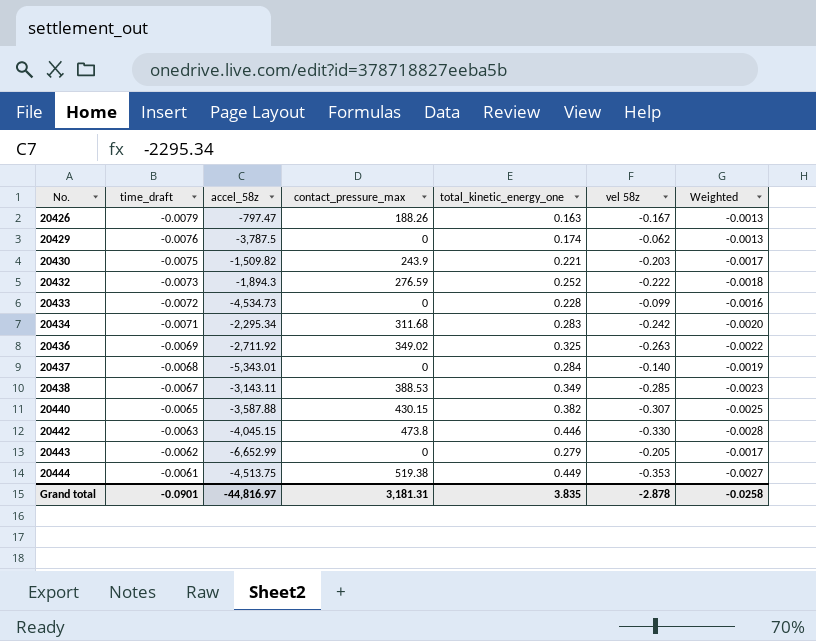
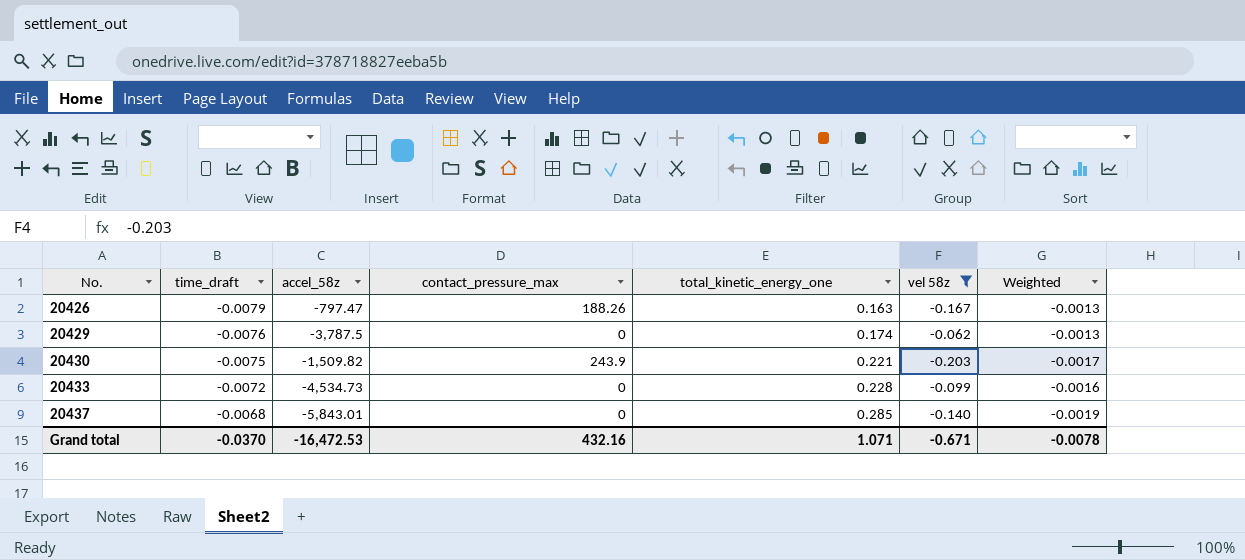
filter: none -> vel 58z >= -0.203
20437 | accel_58z: -5,343.01 -> -5,843.01
20437 | total_kinetic_energy_one: 0.284 -> 0.285
Grand total | time_draft: -0.0901 -> -0.0370
Grand total | accel_58z: -44,816.97 -> -16,472.53
Grand total | contact_pressure_max: 3,181.31 -> 432.16
Grand total | total_kinetic_energy_one: 3.835 -> 1.071
Grand total | vel 58z: -2.878 -> -0.671
Grand total | Weighted: -0.0258 -> -0.0078

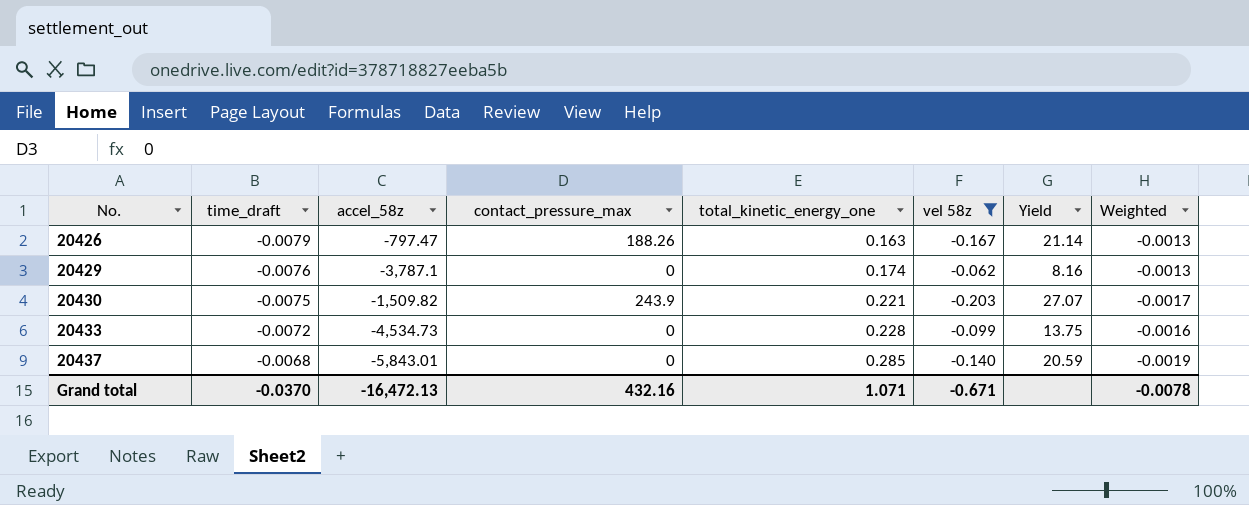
column Yield | formula: none -> [vel 58z] / [time_draft]
20429 | accel_58z: -3,787.5 -> -3,787.1
Grand total | accel_58z: -16,472.53 -> -16,472.13

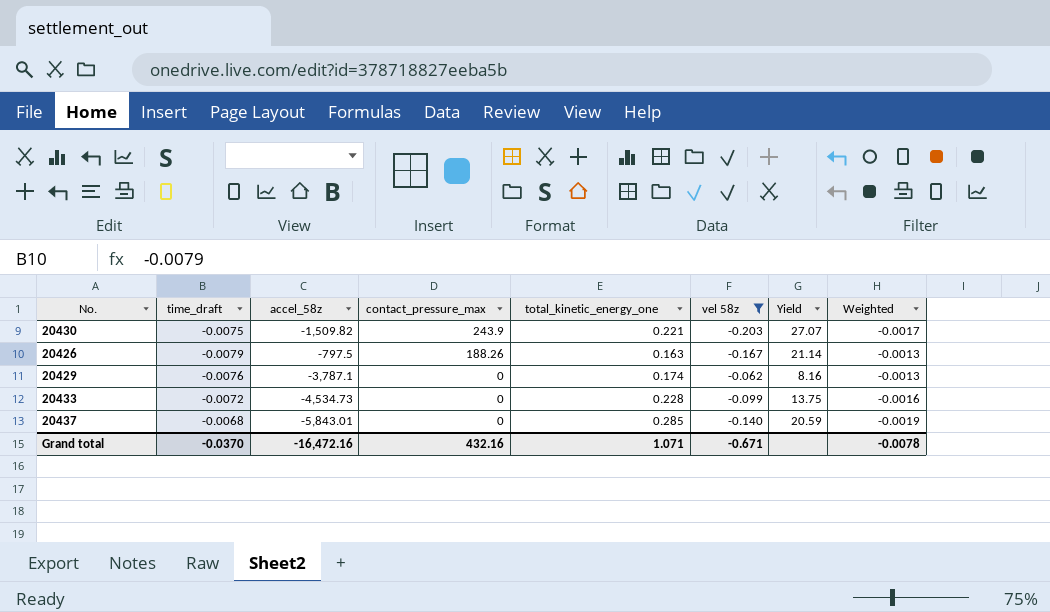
row order: No. ascending -> contact_pressure_max descending
20426 | accel_58z: -797.47 -> -797.5
Grand total | accel_58z: -16,472.13 -> -16,472.16

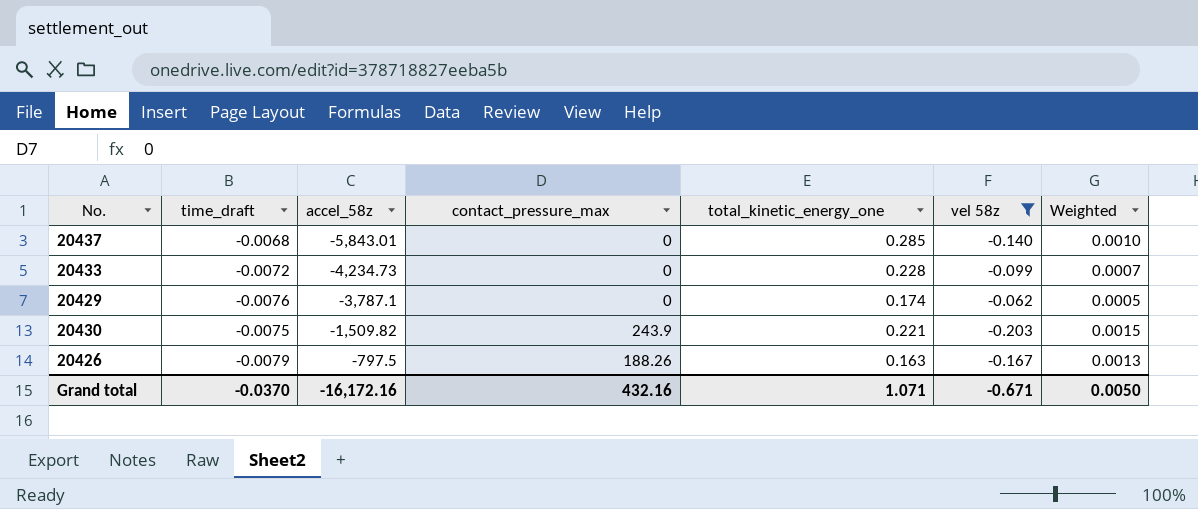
row order: contact_pressure_max descending -> accel_58z ascending
column Yield | formula: [vel 58z] / [time_draft] -> none
column Weighted | formula: [time_draft] * [total_kinetic_energy_one] -> [time_draft] * [vel 58z]
20433 | accel_58z: -4,534.73 -> -4,234.73
Grand total | accel_58z: -16,472.16 -> -16,172.16
Grand total | Weighted: -0.0078 -> 0.0050

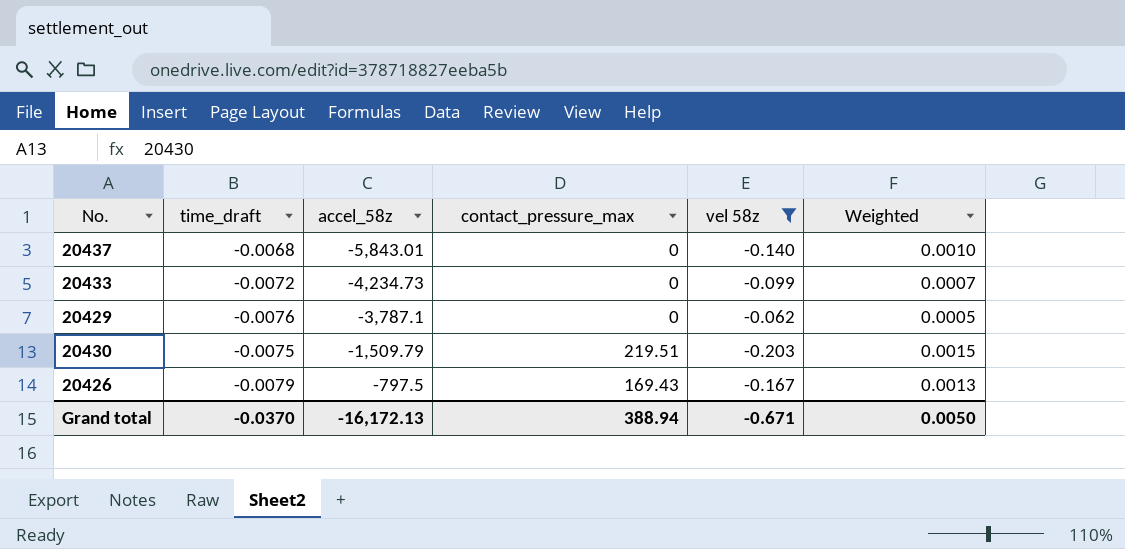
column total_kinetic_energy_one | position: 5 -> none
20430 | accel_58z: -1,509.82 -> -1,509.79
20430 | contact_pressure_max: 243.9 -> 219.51
20426 | contact_pressure_max: 188.26 -> 169.43
Grand total | accel_58z: -16,172.16 -> -16,172.13
Grand total | contact_pressure_max: 432.16 -> 388.94

